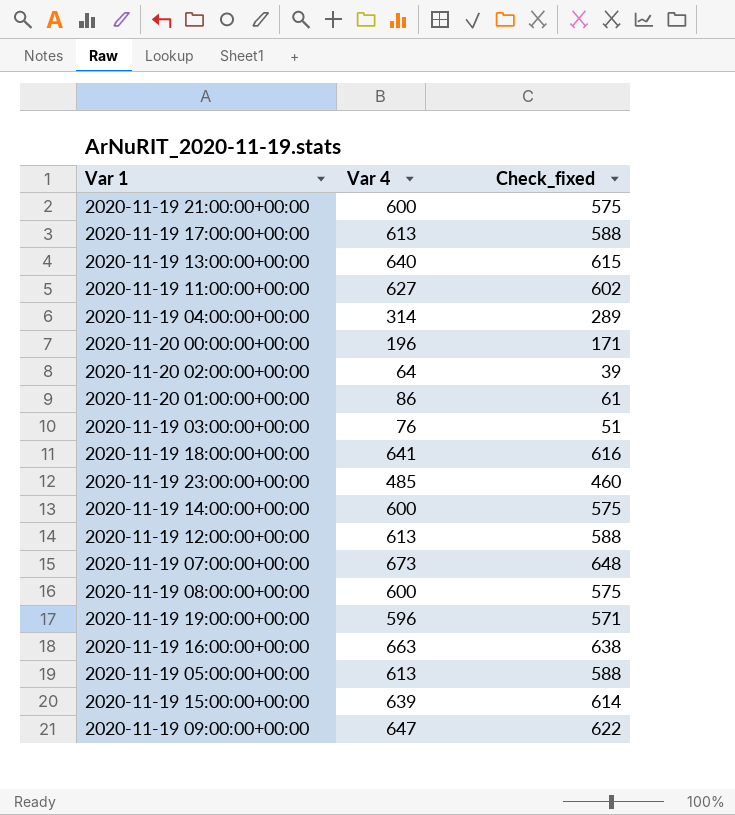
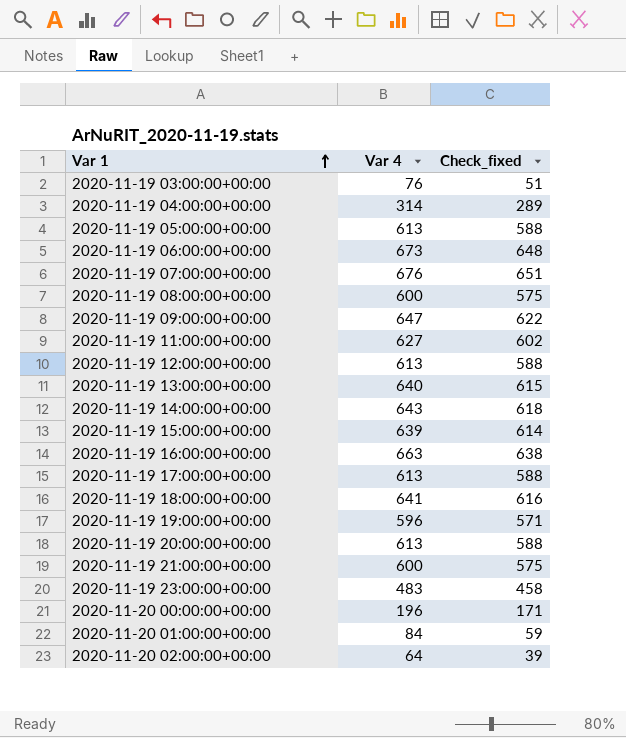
row order: none -> Var 1 ascending
row 2020-11-19 06:00:00+00:00: none -> 673 | 648
2020-11-19 07:00:00+00:00 | Var 4: 673 -> 676
2020-11-19 07:00:00+00:00 | Check_fixed: 648 -> 651
2020-11-19 14:00:00+00:00 | Var 4: 600 -> 643
2020-11-19 14:00:00+00:00 | Check_fixed: 575 -> 618
row 2020-11-19 20:00:00+00:00: none -> 613 | 588
2020-11-19 23:00:00+00:00 | Var 4: 485 -> 483
2020-11-19 23:00:00+00:00 | Check_fixed: 460 -> 458
2020-11-20 01:00:00+00:00 | Var 4: 86 -> 84
2020-11-20 01:00:00+00:00 | Check_fixed: 61 -> 59

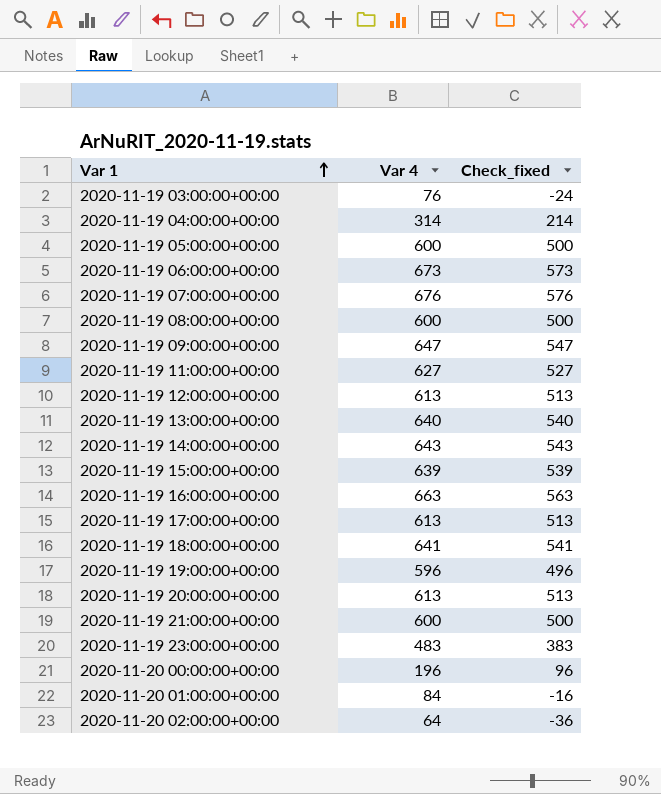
column Check_fixed | formula: [Var 4] - 25 -> [Var 4] - 100
2020-11-19 05:00:00+00:00 | Var 4: 613 -> 600

